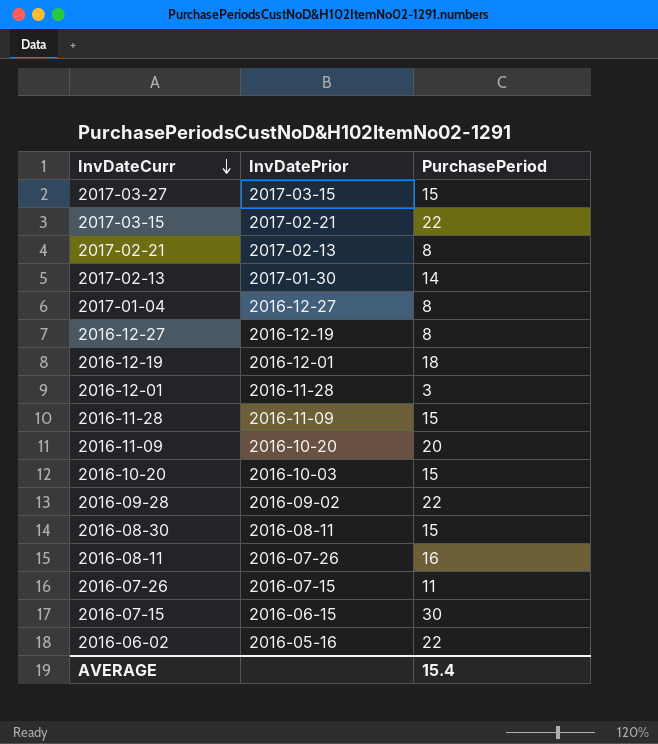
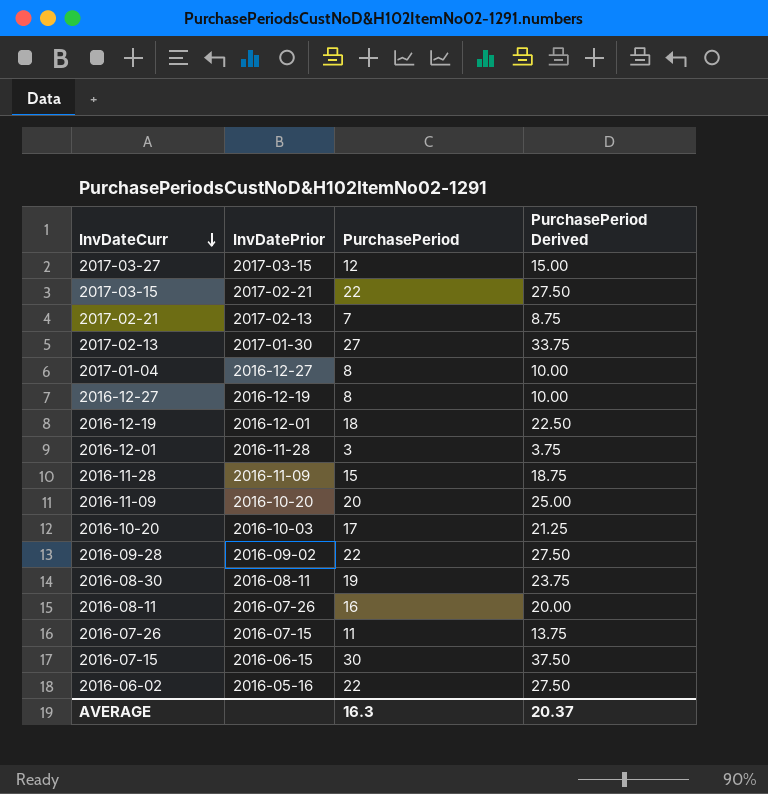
column PurchasePeriod Derived | formula: none -> [PurchasePeriod] * 1.25
2017-03-27 | PurchasePeriod: 15 -> 12
2017-02-21 | PurchasePeriod: 8 -> 7
2017-02-13 | PurchasePeriod: 14 -> 27
2016-10-20 | PurchasePeriod: 15 -> 17
2016-08-30 | PurchasePeriod: 15 -> 19
AVERAGE | PurchasePeriod: 15.4 -> 16.3

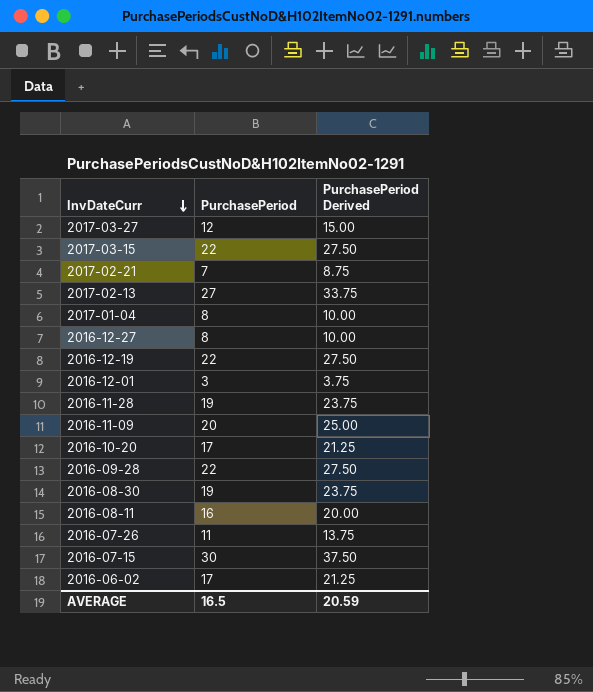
column InvDatePrior | position: 2 -> none
2016-12-19 | PurchasePeriod: 18 -> 22
2016-12-19 | PurchasePeriod Derived: 22.50 -> 27.50
2016-11-28 | PurchasePeriod: 15 -> 19
2016-11-28 | PurchasePeriod Derived: 18.75 -> 23.75
2016-06-02 | PurchasePeriod: 22 -> 17
2016-06-02 | PurchasePeriod Derived: 27.50 -> 21.25
AVERAGE | PurchasePeriod: 16.3 -> 16.5
AVERAGE | PurchasePeriod Derived: 20.37 -> 20.59

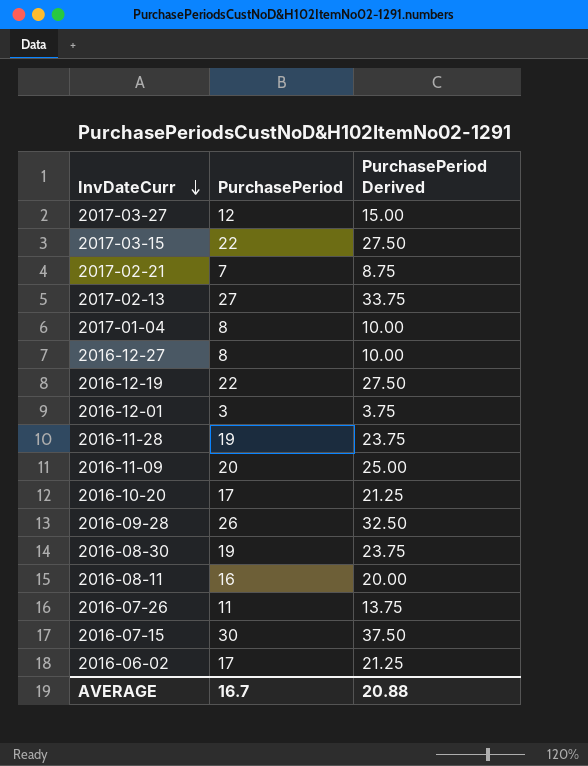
2016-09-28 | PurchasePeriod: 22 -> 26
2016-09-28 | PurchasePeriod Derived: 27.50 -> 32.50
AVERAGE | PurchasePeriod: 16.5 -> 16.7
AVERAGE | PurchasePeriod Derived: 20.59 -> 20.88

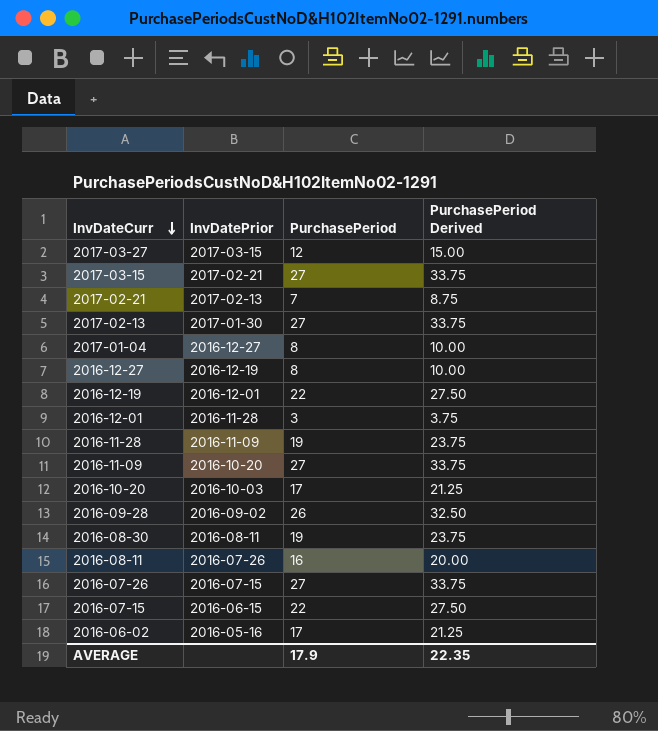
column InvDatePrior | position: none -> 2
2017-03-15 | PurchasePeriod: 22 -> 27
2017-03-15 | PurchasePeriod Derived: 27.50 -> 33.75
2016-11-09 | PurchasePeriod: 20 -> 27
2016-11-09 | PurchasePeriod Derived: 25.00 -> 33.75
2016-07-26 | PurchasePeriod: 11 -> 27
2016-07-26 | PurchasePeriod Derived: 13.75 -> 33.75
2016-07-15 | PurchasePeriod: 30 -> 22
2016-07-15 | PurchasePeriod Derived: 37.50 -> 27.50
AVERAGE | PurchasePeriod: 16.7 -> 17.9
AVERAGE | PurchasePeriod Derived: 20.88 -> 22.35

